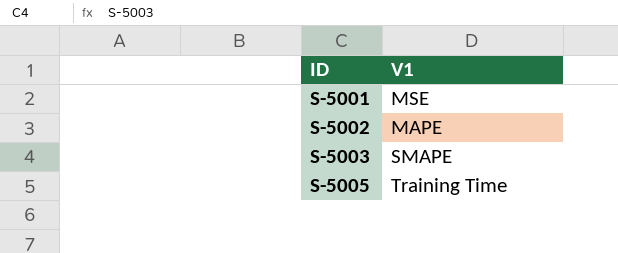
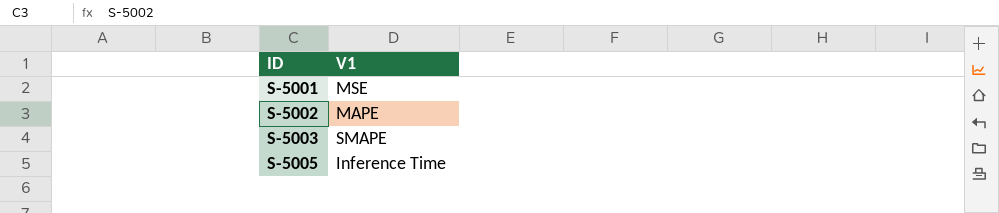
S-5005 | V1: Training Time -> Inference Time

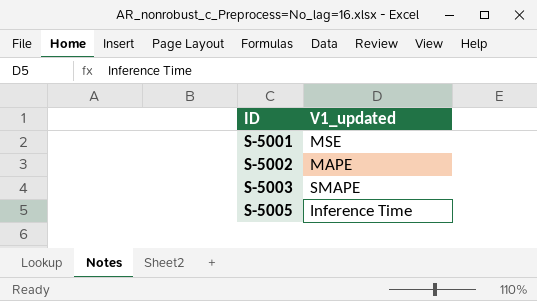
column name: V1 -> V1_updated

